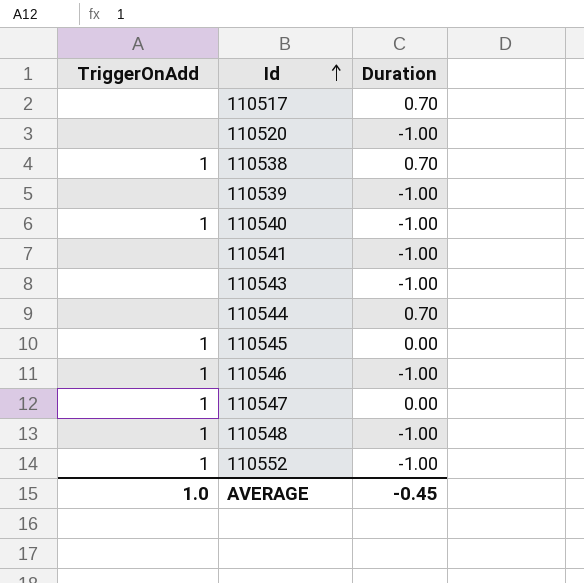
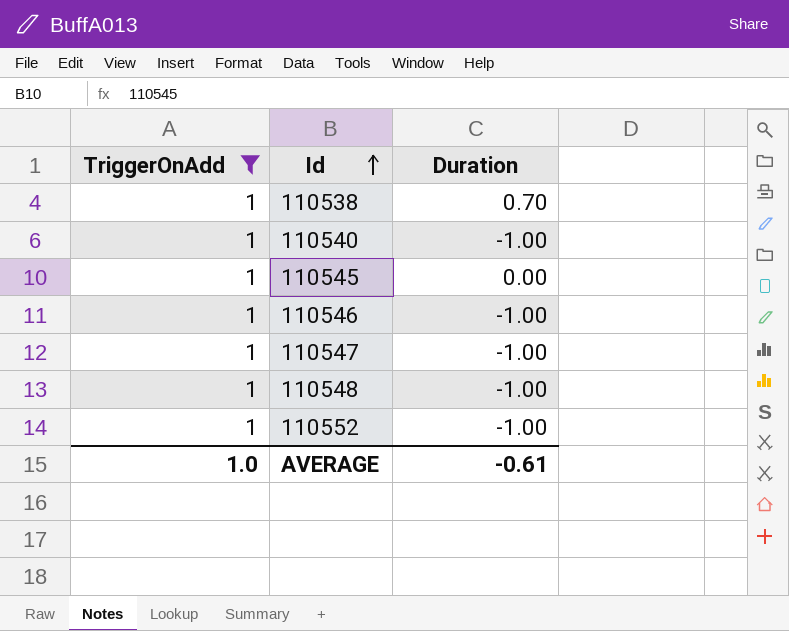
filter: none -> TriggerOnAdd = 1
110547 | Duration: 0.00 -> -1.00
AVERAGE | Duration: -0.45 -> -0.61

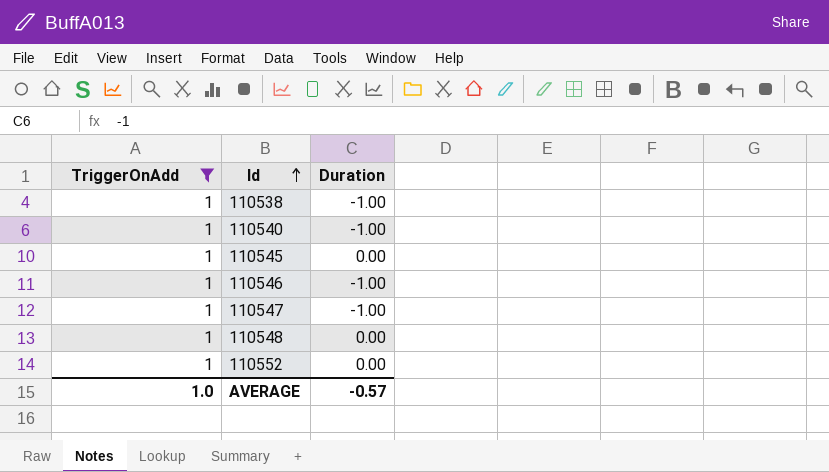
110538 | Duration: 0.70 -> -1.00
110548 | Duration: -1.00 -> 0.00
110552 | Duration: -1.00 -> 0.00
AVERAGE | Duration: -0.61 -> -0.57

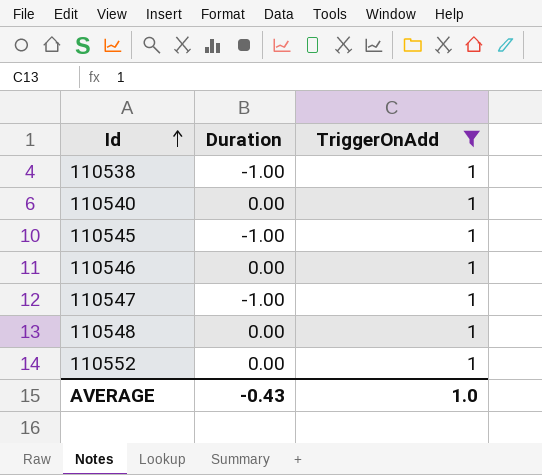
column TriggerOnAdd | position: 1 -> 3
110540 | Duration: -1.00 -> 0.00
110545 | Duration: 0.00 -> -1.00
110546 | Duration: -1.00 -> 0.00
AVERAGE | Duration: -0.57 -> -0.43

